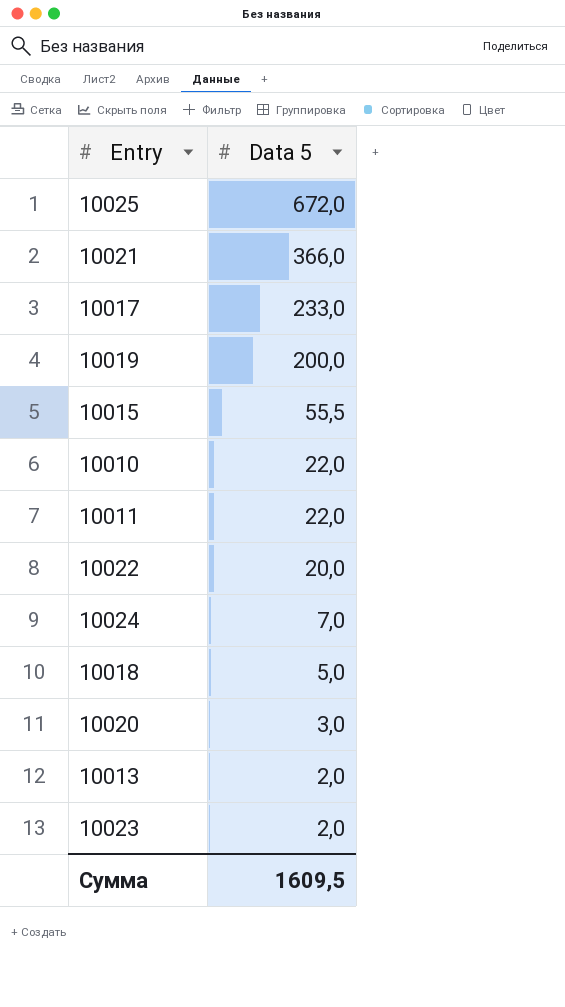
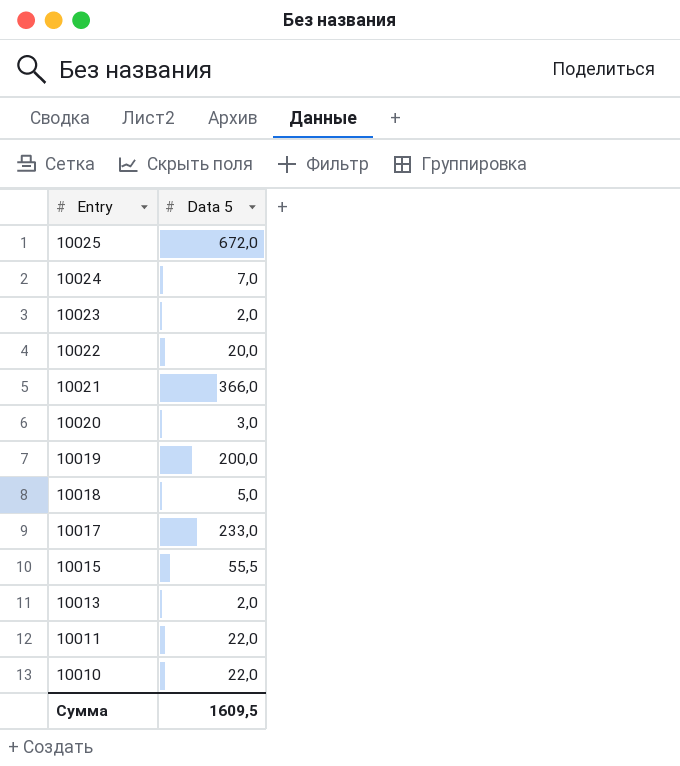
row order: Data 5 descending -> Entry descending

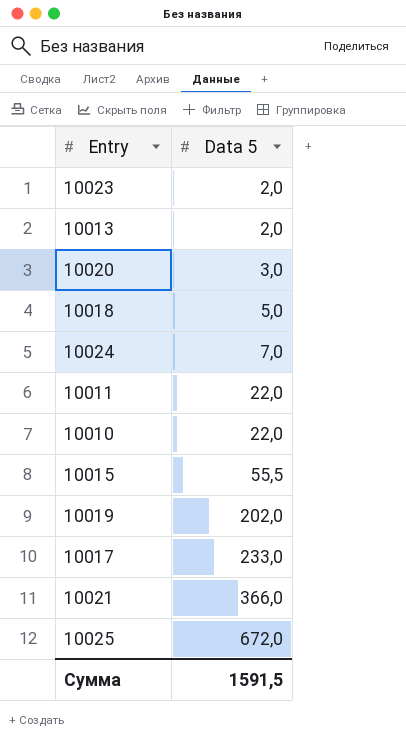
row order: Entry descending -> Data 5 ascending
row 10022: 20,0 -> none
10019 | Data 5: 200,0 -> 202,0
Сумма | Data 5: 1609,5 -> 1591,5

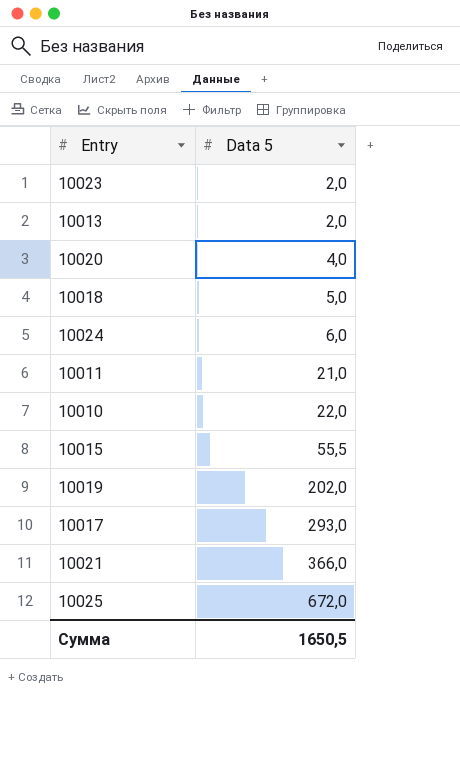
10020 | Data 5: 3,0 -> 4,0
10024 | Data 5: 7,0 -> 6,0
10011 | Data 5: 22,0 -> 21,0
10017 | Data 5: 233,0 -> 293,0
Сумма | Data 5: 1591,5 -> 1650,5

